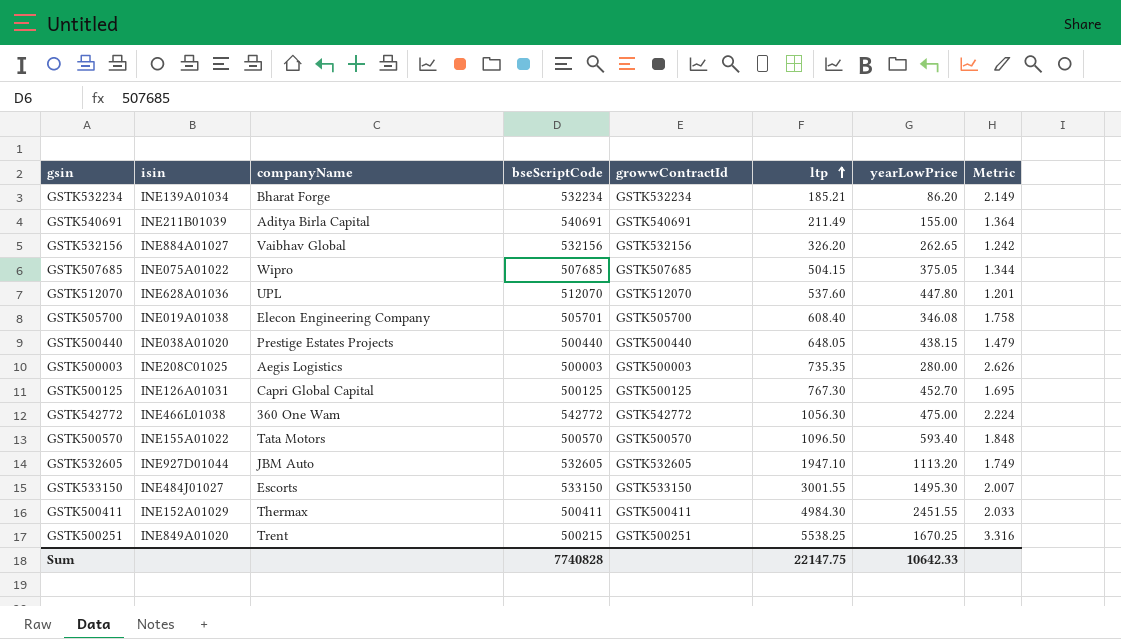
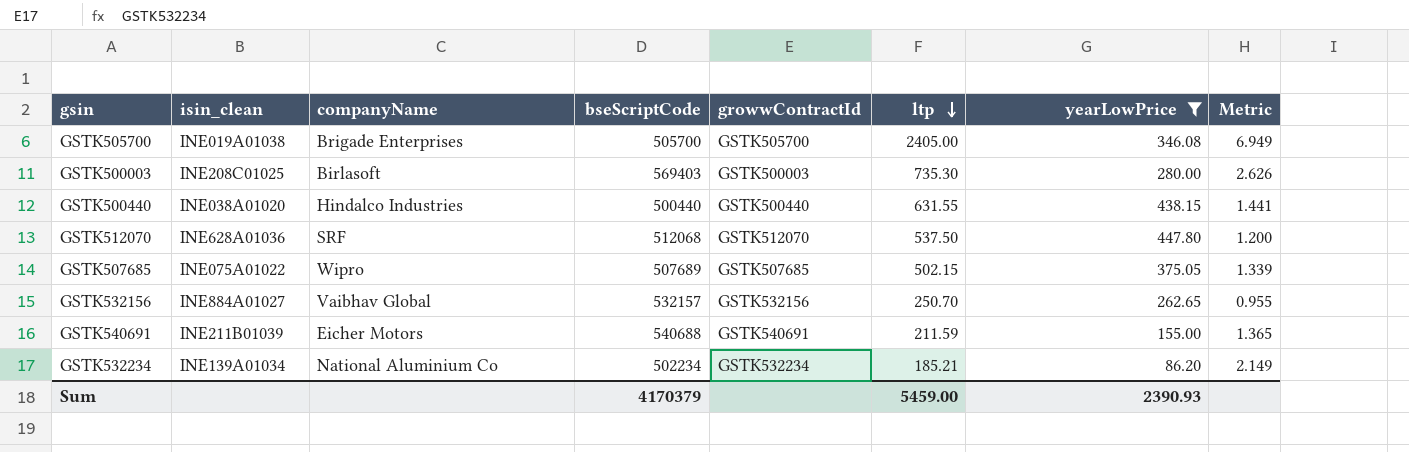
filter: none -> yearLowPrice <= 447.80
row order: ltp ascending -> ltp descending
column name: isin -> isin_clean
GSTK505700 | companyName: Elecon Engineering Company -> Brigade Enterprises
GSTK505700 | bseScriptCode: 505701 -> 505700
GSTK505700 | ltp: 608.40 -> 2405.00
GSTK505700 | Metric: 1.758 -> 6.949
GSTK500003 | companyName: Aegis Logistics -> Birlasoft
GSTK500003 | bseScriptCode: 500003 -> 569403
GSTK500003 | ltp: 735.35 -> 735.30
GSTK500440 | companyName: Prestige Estates Projects -> Hindalco Industries
GSTK500440 | ltp: 648.05 -> 631.55
GSTK500440 | Metric: 1.479 -> 1.441
GSTK512070 | companyName: UPL -> SRF
GSTK512070 | bseScriptCode: 512070 -> 512068
GSTK512070 | ltp: 537.60 -> 537.50
GSTK512070 | Metric: 1.201 -> 1.200
GSTK507685 | bseScriptCode: 507685 -> 507689
GSTK507685 | ltp: 504.15 -> 502.15
GSTK507685 | Metric: 1.344 -> 1.339
GSTK532156 | bseScriptCode: 532156 -> 532157
GSTK532156 | ltp: 326.20 -> 250.70
GSTK532156 | Metric: 1.242 -> 0.955
GSTK540691 | companyName: Aditya Birla Capital -> Eicher Motors
GSTK540691 | bseScriptCode: 540691 -> 540688
GSTK540691 | ltp: 211.49 -> 211.59
GSTK540691 | Metric: 1.364 -> 1.365
GSTK532234 | companyName: Bharat Forge -> National Aluminium Co
GSTK532234 | bseScriptCode: 532234 -> 502234
Sum | bseScriptCode: 7740828 -> 4170379
Sum | ltp: 22147.75 -> 5459.00
Sum | yearLowPrice: 10642.33 -> 2390.93

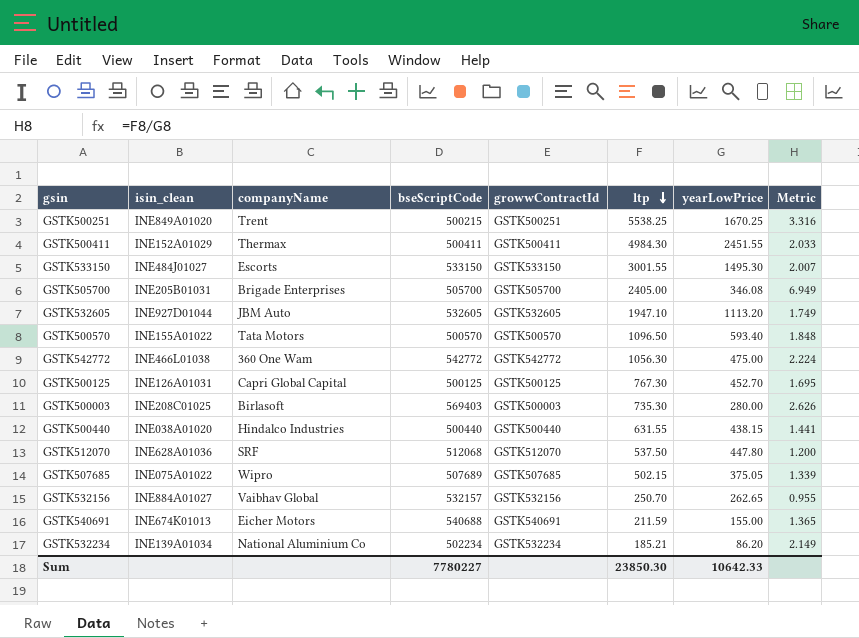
filter: yearLowPrice <= 447.80 -> none
GSTK505700 | isin_clean: INE019A01038 -> INE205B01031
GSTK540691 | isin_clean: INE211B01039 -> INE674K01013
Sum | bseScriptCode: 4170379 -> 7780227
Sum | ltp: 5459.00 -> 23850.30
Sum | yearLowPrice: 2390.93 -> 10642.33

